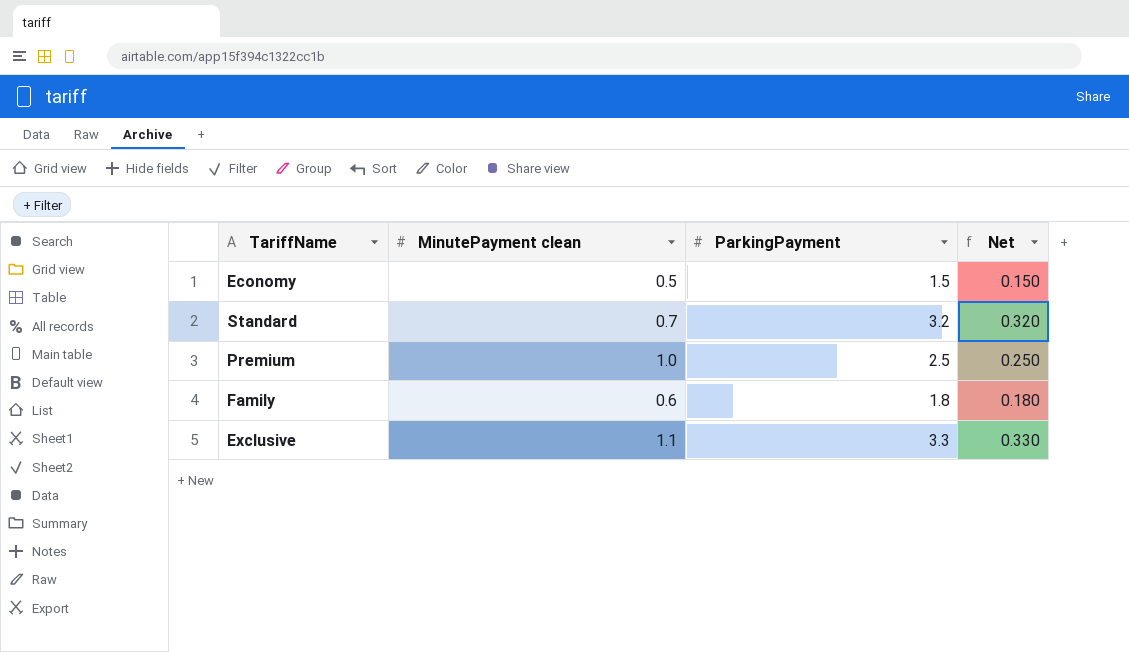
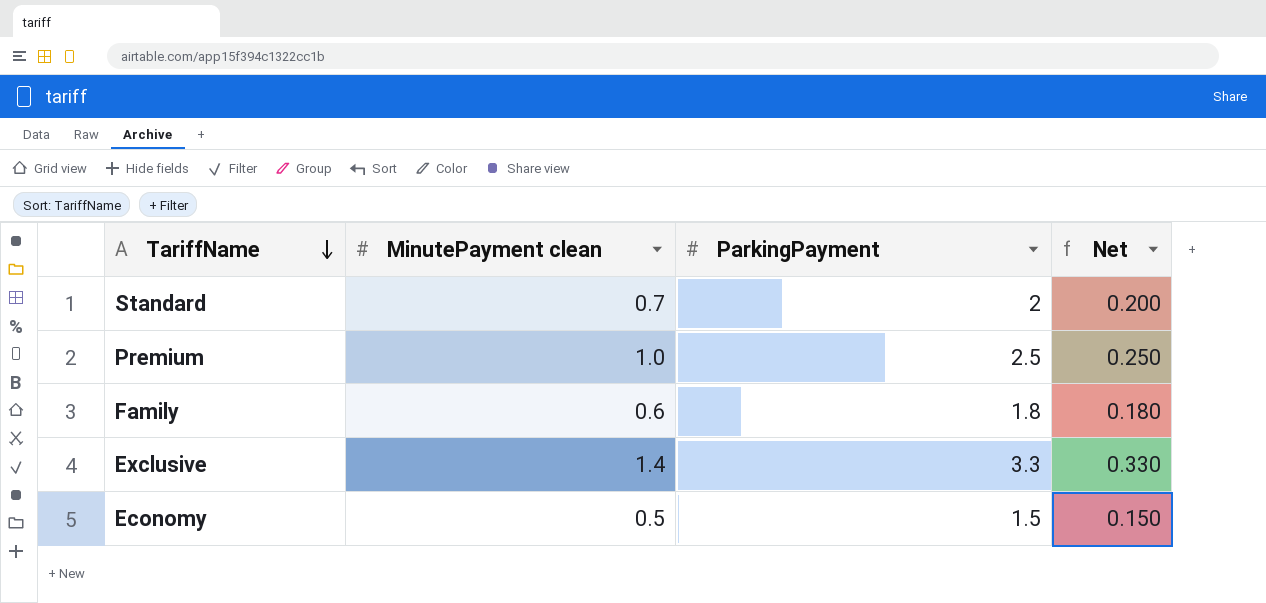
row order: none -> TariffName descending
Standard | ParkingPayment: 3.2 -> 2
Standard | Net: 0.320 -> 0.200
Exclusive | MinutePayment clean: 1.1 -> 1.4

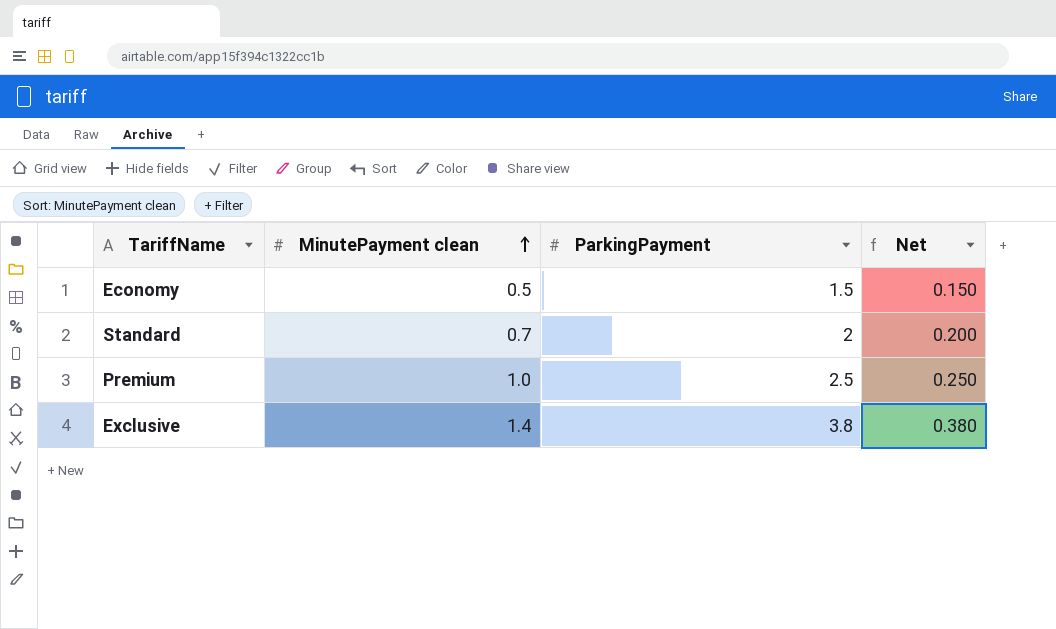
row order: TariffName descending -> MinutePayment clean ascending
row Family: 0.6 | 1.8 | 0.180 -> none
Exclusive | ParkingPayment: 3.3 -> 3.8
Exclusive | Net: 0.330 -> 0.380

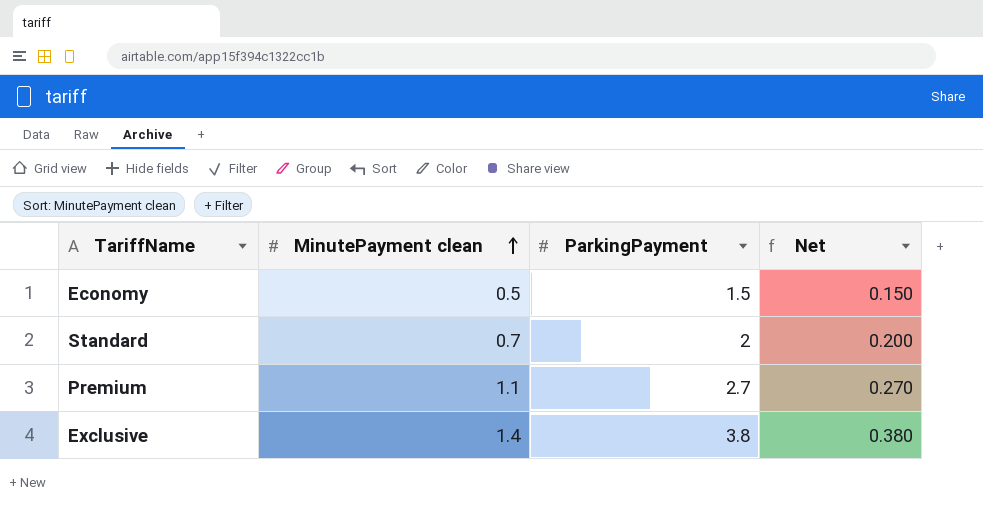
Premium | MinutePayment clean: 1.0 -> 1.1
Premium | ParkingPayment: 2.5 -> 2.7
Premium | Net: 0.250 -> 0.270

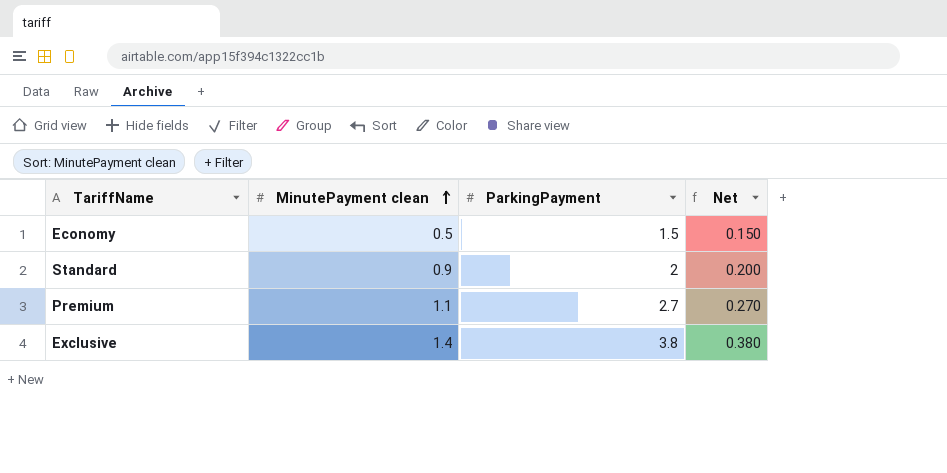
Standard | MinutePayment clean: 0.7 -> 0.9

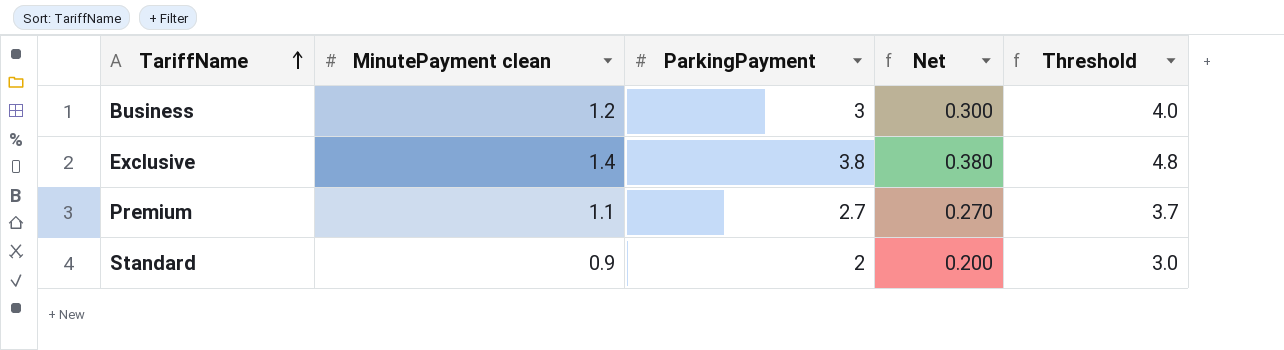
row order: MinutePayment clean ascending -> TariffName ascending
column Threshold | formula: none -> [ParkingPayment] + 1
row Economy: 0.5 | 1.5 | 0.150 -> none
row Business: none -> 1.2 | 3 | 0.300 | 4.0

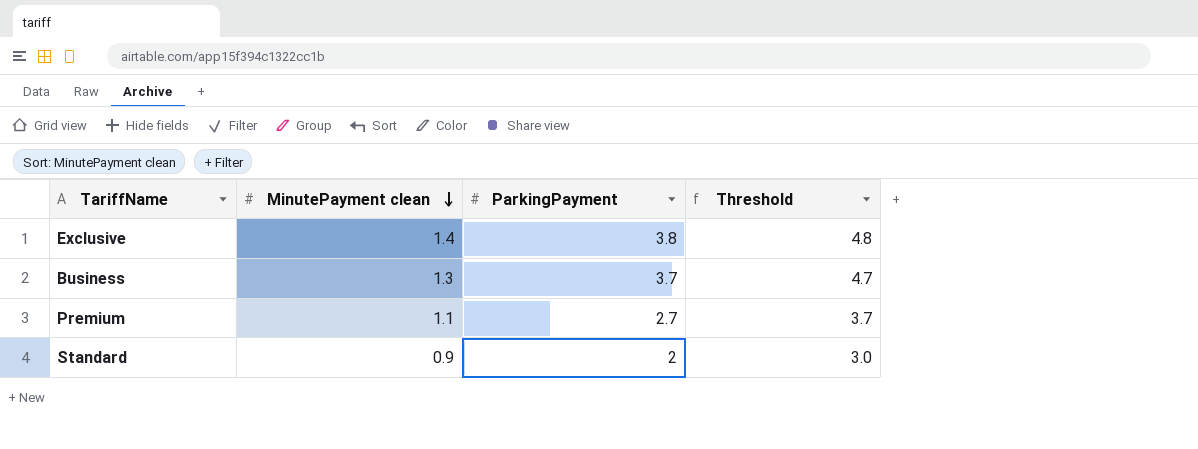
row order: TariffName ascending -> MinutePayment clean descending
column Net | formula: [ParkingPayment] * 0.1 -> none
Business | MinutePayment clean: 1.2 -> 1.3
Business | ParkingPayment: 3 -> 3.7
Business | Threshold: 4.0 -> 4.7

